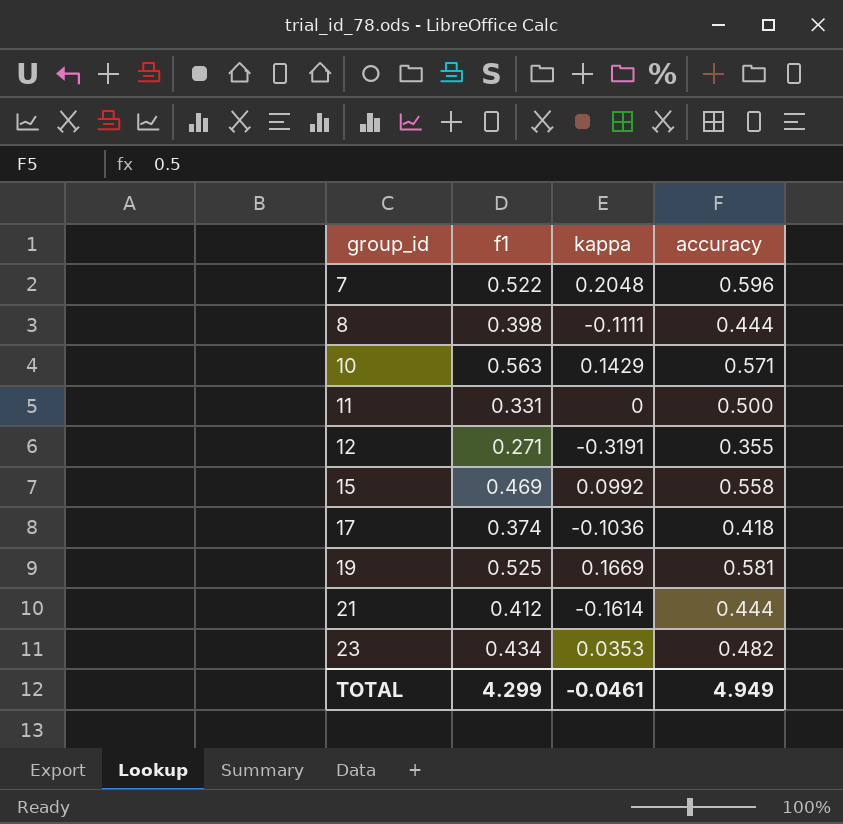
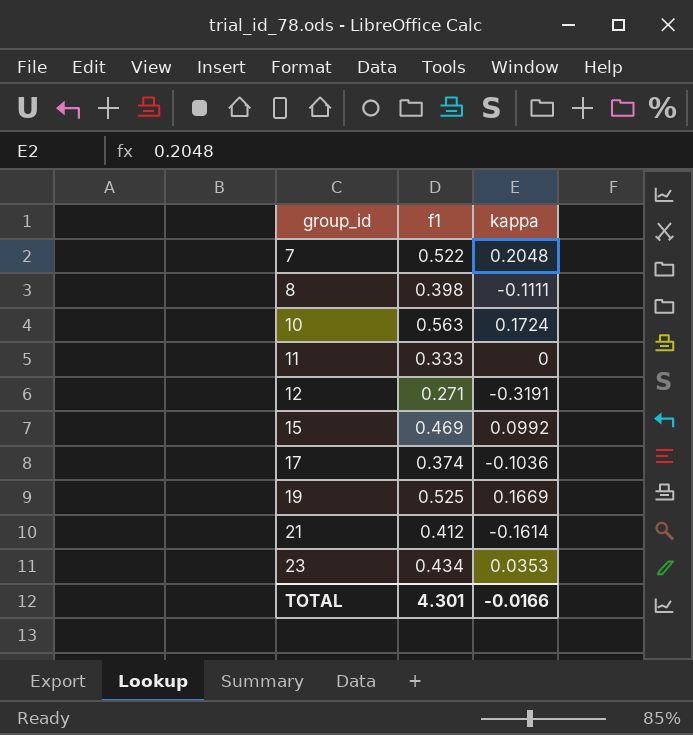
column accuracy | position: 4 -> none
10 | kappa: 0.1429 -> 0.1724
11 | f1: 0.331 -> 0.333
TOTAL | f1: 4.299 -> 4.301
TOTAL | kappa: -0.0461 -> -0.0166

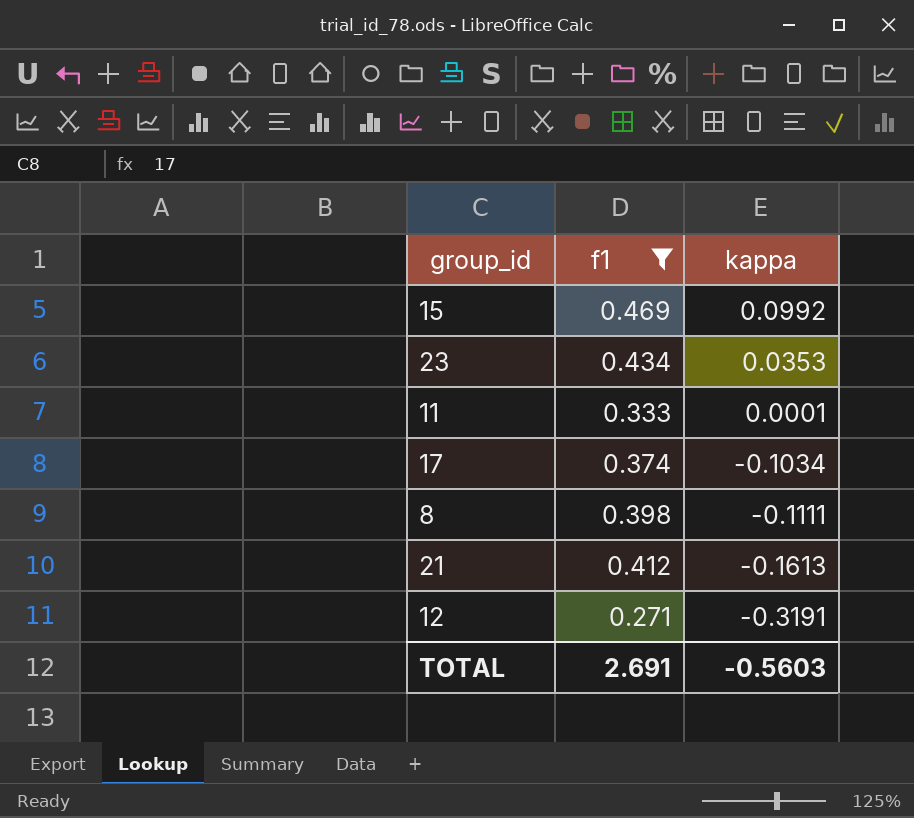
filter: none -> f1 <= 0.469
row order: group_id ascending -> kappa descending
11 | kappa: 0 -> 0.0001
17 | kappa: -0.1036 -> -0.1034
21 | kappa: -0.1614 -> -0.1613
TOTAL | f1: 4.301 -> 2.691
TOTAL | kappa: -0.0166 -> -0.5603

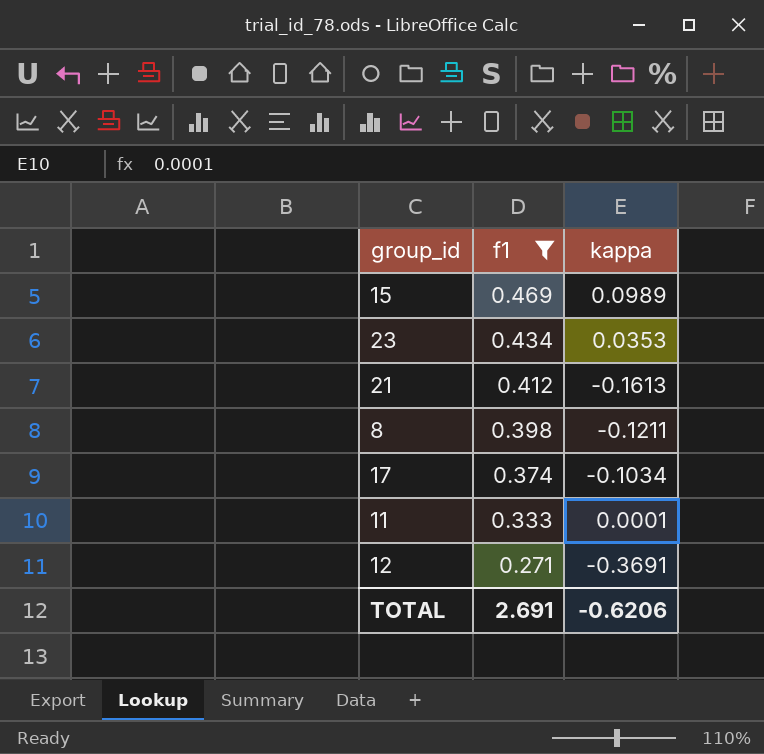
row order: kappa descending -> f1 descending
15 | kappa: 0.0992 -> 0.0989
8 | kappa: -0.1111 -> -0.1211
12 | kappa: -0.3191 -> -0.3691
TOTAL | kappa: -0.5603 -> -0.6206

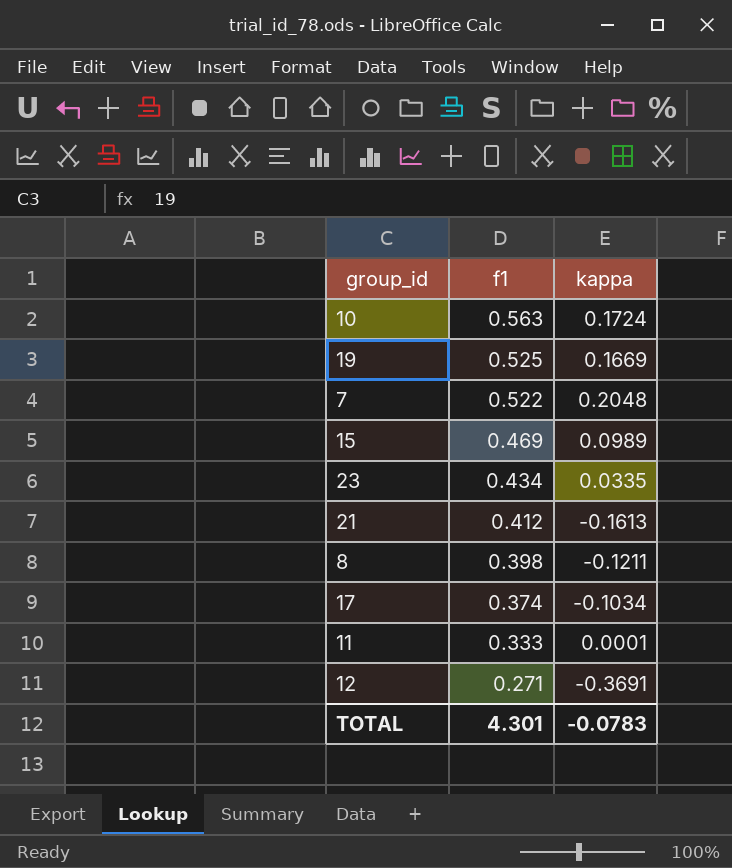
filter: f1 <= 0.469 -> none
23 | kappa: 0.0353 -> 0.0335
TOTAL | f1: 2.691 -> 4.301
TOTAL | kappa: -0.6206 -> -0.0783

